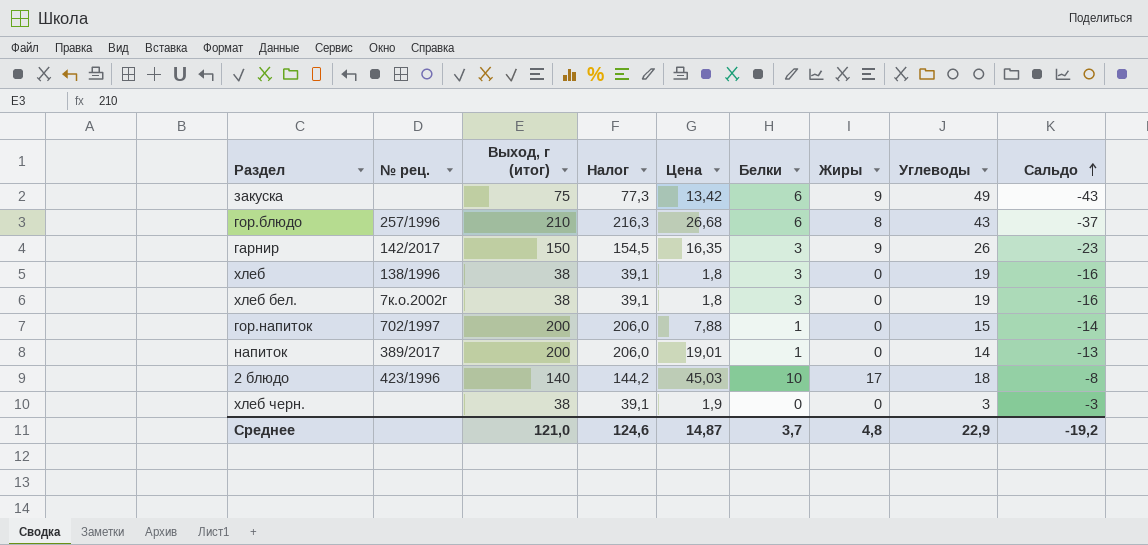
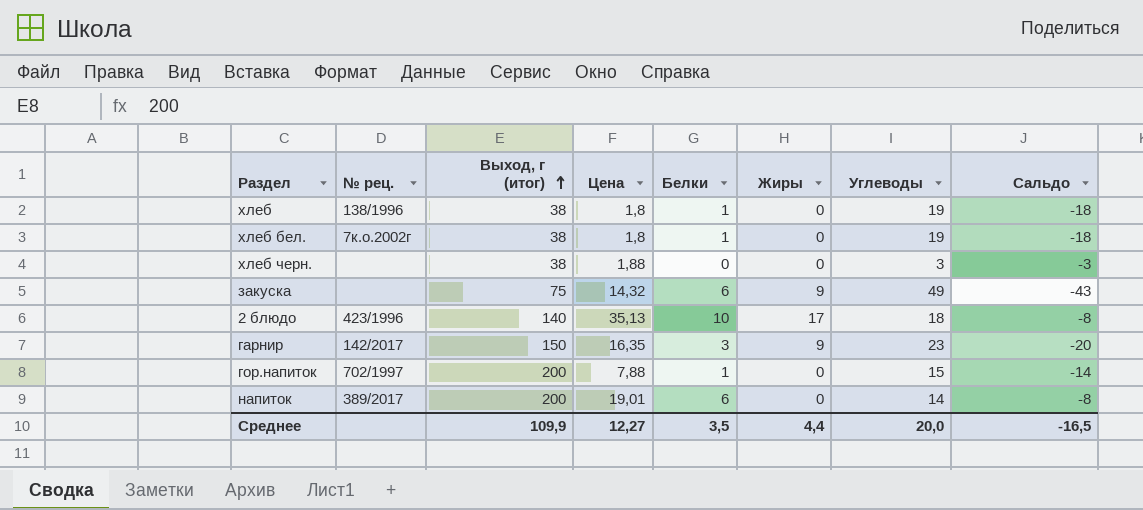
row order: Сальдо ascending -> Выход, г (итог) ascending
column Налог | formula: [Выход, г (итог)] * 1,03 -> none
row гор.блюдо: 257/1996 | 210 | 216,3 | 26,68 | 6 | 8 | 43 | -37 -> none
хлеб | Белки: 3 -> 1
хлеб | Сальдо: -16 -> -18
хлеб бел. | Белки: 3 -> 1
хлеб бел. | Сальдо: -16 -> -18
хлеб черн. | Цена: 1,9 -> 1,88
закуска | Цена: 13,42 -> 14,32
2 блюдо | Цена: 45,03 -> 35,13
гарнир | Углеводы: 26 -> 23
гарнир | Сальдо: -23 -> -20
напиток | Белки: 1 -> 6
напиток | Сальдо: -13 -> -8
Среднее | Выход, г (итог): 121,0 -> 109,9
Среднее | Цена: 14,87 -> 12,27
Среднее | Белки: 3,7 -> 3,5
Среднее | Жиры: 4,8 -> 4,4
Среднее | Углеводы: 22,9 -> 20,0
Среднее | Сальдо: -19,2 -> -16,5

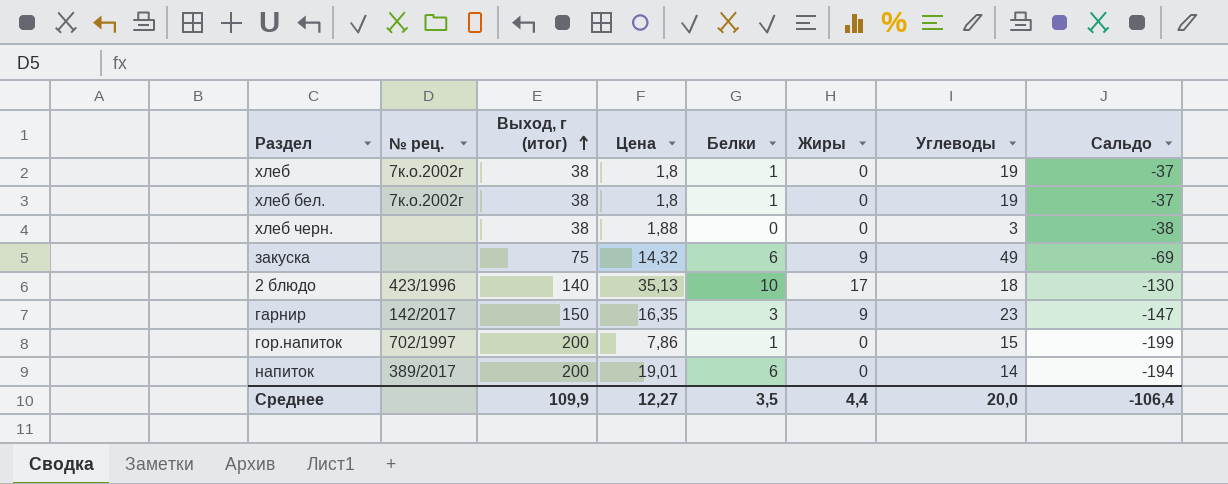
column Сальдо | formula: [Белки] - [Углеводы] -> [Белки] - [Выход, г (итог)]
хлеб | № рец.: 138/1996 -> 7к.о.2002г
гор.напиток | Цена: 7,88 -> 7,86
Среднее | Сальдо: -16,5 -> -106,4

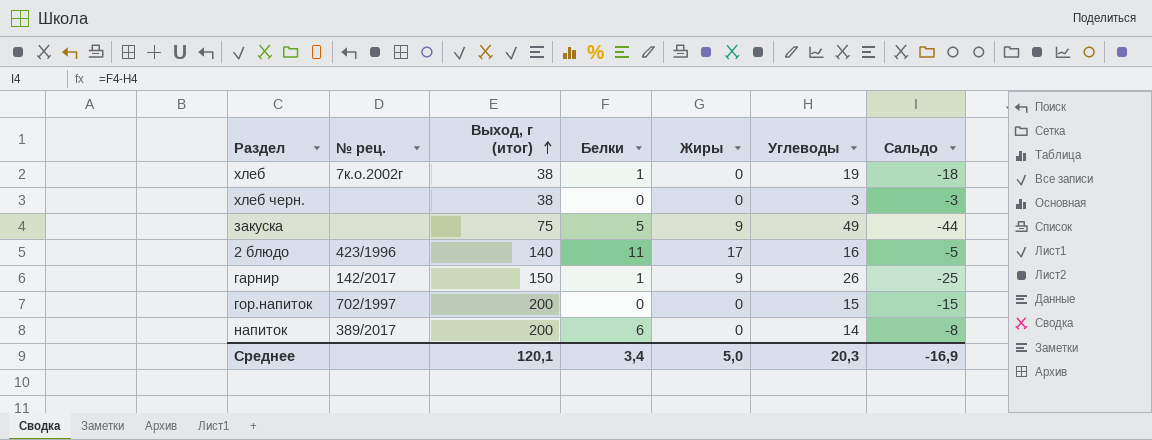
column Цена | position: 4 -> none
column Сальдо | formula: [Белки] - [Выход, г (итог)] -> [Белки] - [Углеводы]
row хлеб бел.: 7к.о.2002г | 38 | 1,8 | 1 | 0 | 19 | -37 -> none
закуска | Белки: 6 -> 5
2 блюдо | Белки: 10 -> 11
2 блюдо | Углеводы: 18 -> 16
гарнир | Белки: 3 -> 1
гарнир | Углеводы: 23 -> 26
гор.напиток | Белки: 1 -> 0
Среднее | Выход, г (итог): 109,9 -> 120,1
Среднее | Белки: 3,5 -> 3,4
Среднее | Жиры: 4,4 -> 5,0
Среднее | Углеводы: 20,0 -> 20,3
Среднее | Сальдо: -106,4 -> -16,9

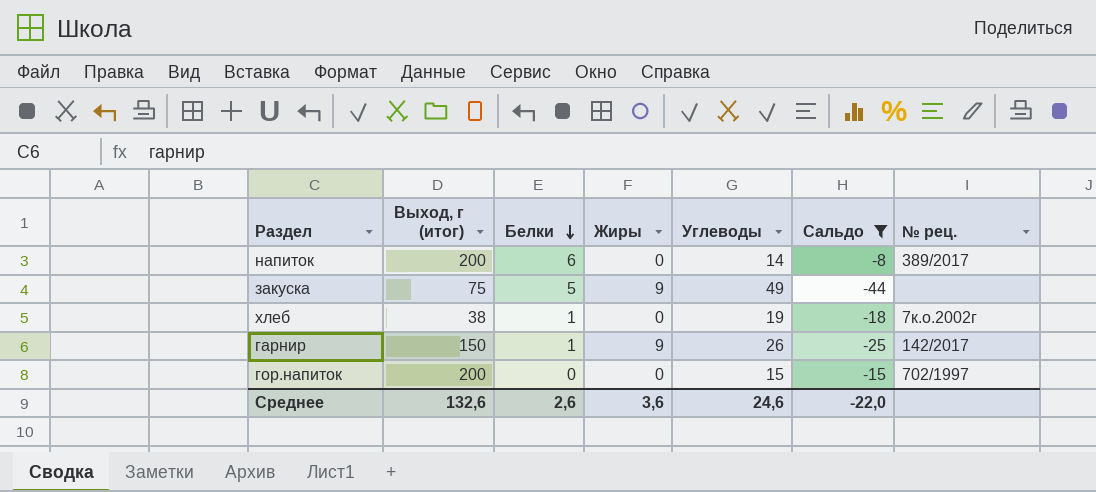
filter: none -> Сальдо <= -8
row order: Выход, г (итог) ascending -> Белки descending
column № рец. | position: 2 -> 7
Среднее | Выход, г (итог): 120,1 -> 132,6
Среднее | Белки: 3,4 -> 2,6
Среднее | Жиры: 5,0 -> 3,6
Среднее | Углеводы: 20,3 -> 24,6
Среднее | Сальдо: -16,9 -> -22,0

